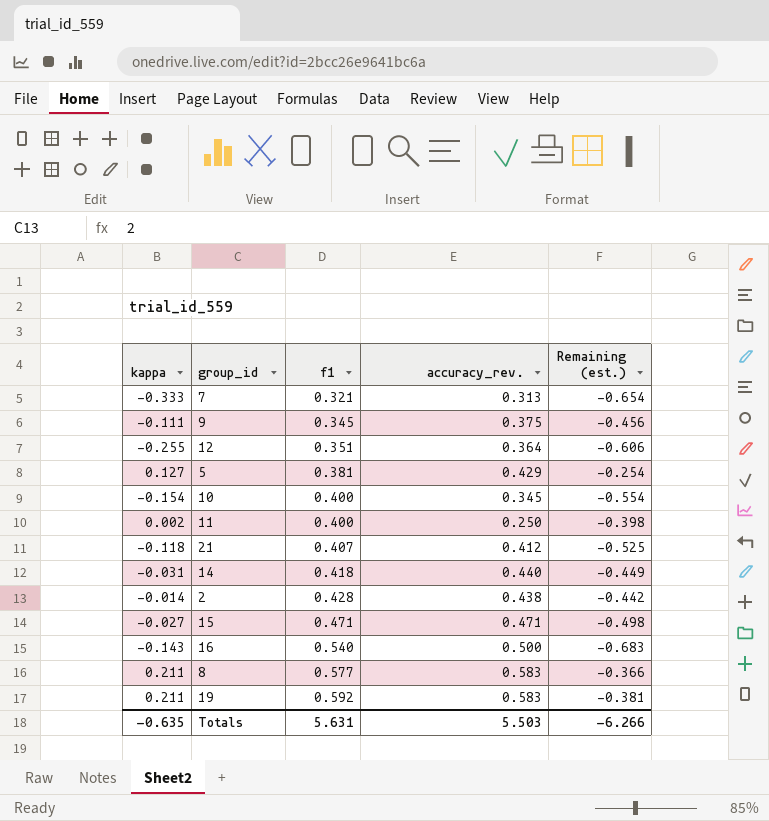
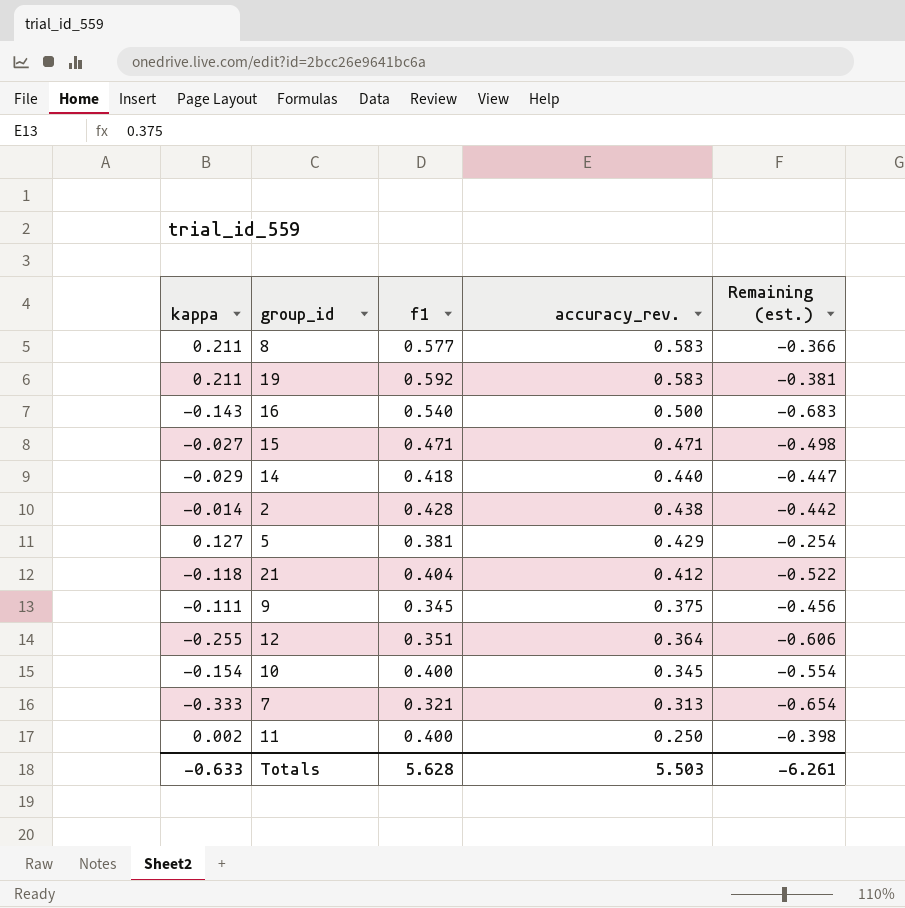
row order: f1 ascending -> accuracy_rev. descending
14 | kappa: -0.031 -> -0.029
14 | Remaining (est.): -0.449 -> -0.447
21 | f1: 0.407 -> 0.404
21 | Remaining (est.): -0.525 -> -0.522
Totals | kappa: -0.635 -> -0.633
Totals | f1: 5.631 -> 5.628
Totals | Remaining (est.): -6.266 -> -6.261

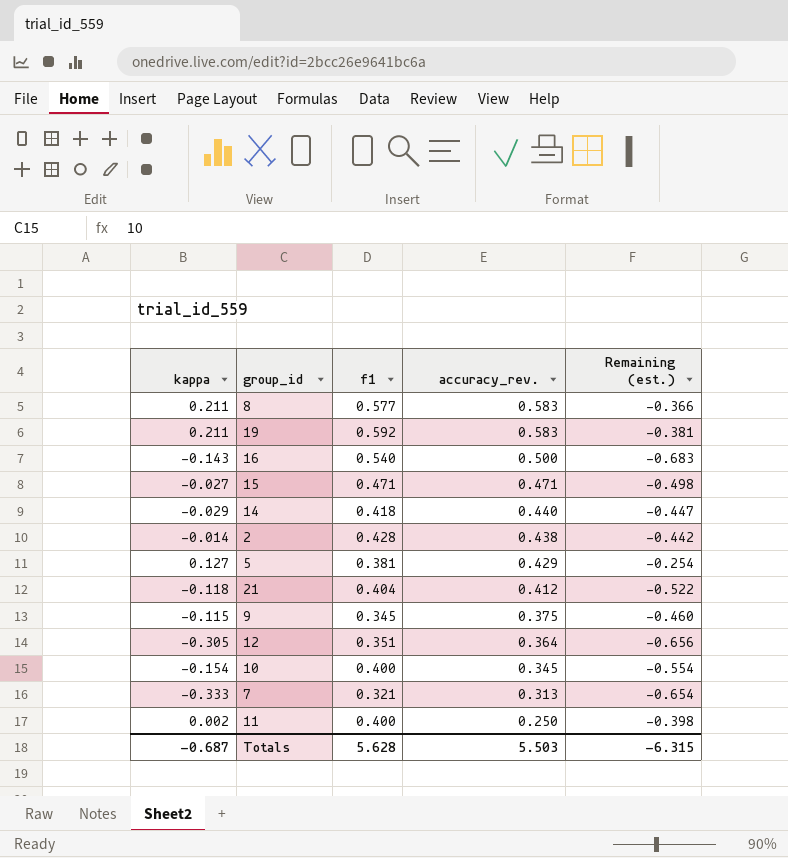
9 | kappa: -0.111 -> -0.115
9 | Remaining (est.): -0.456 -> -0.460
12 | kappa: -0.255 -> -0.305
12 | Remaining (est.): -0.606 -> -0.656
Totals | kappa: -0.633 -> -0.687
Totals | Remaining (est.): -6.261 -> -6.315

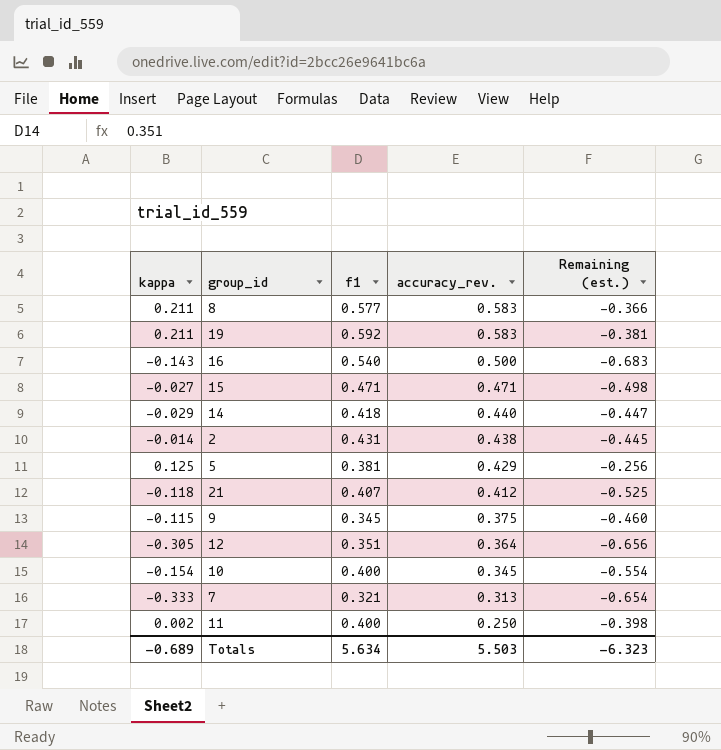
2 | f1: 0.428 -> 0.431
2 | Remaining (est.): -0.442 -> -0.445
5 | kappa: 0.127 -> 0.125
5 | Remaining (est.): -0.254 -> -0.256
21 | f1: 0.404 -> 0.407
21 | Remaining (est.): -0.522 -> -0.525
Totals | kappa: -0.687 -> -0.689
Totals | f1: 5.628 -> 5.634
Totals | Remaining (est.): -6.315 -> -6.323

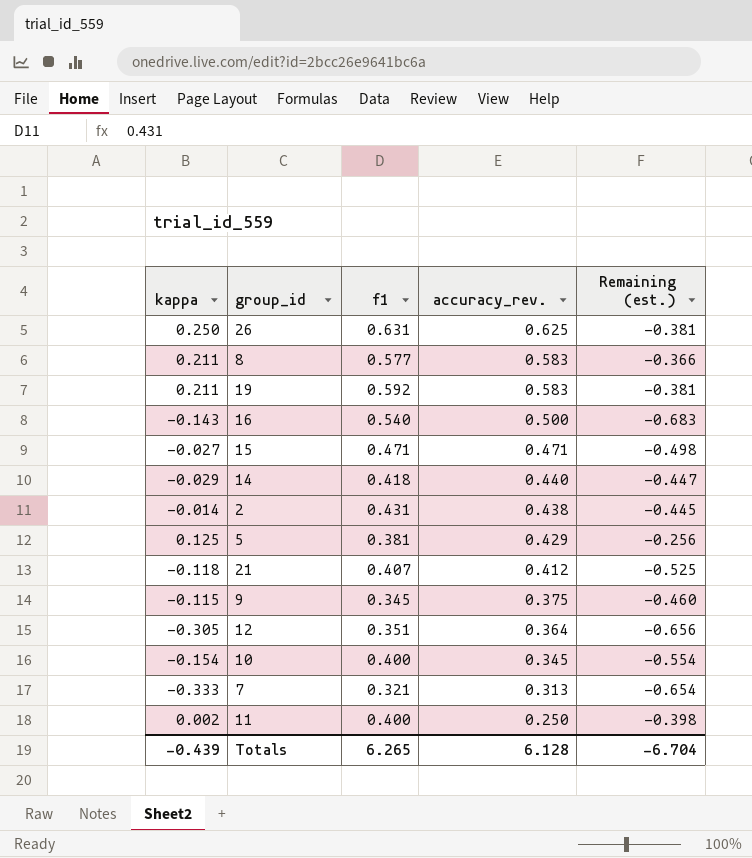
row 26: none -> 0.250 | 0.631 | 0.625 | -0.381
Totals | kappa: -0.689 -> -0.439
Totals | f1: 5.634 -> 6.265
Totals | accuracy_rev.: 5.503 -> 6.128
Totals | Remaining (est.): -6.323 -> -6.704

